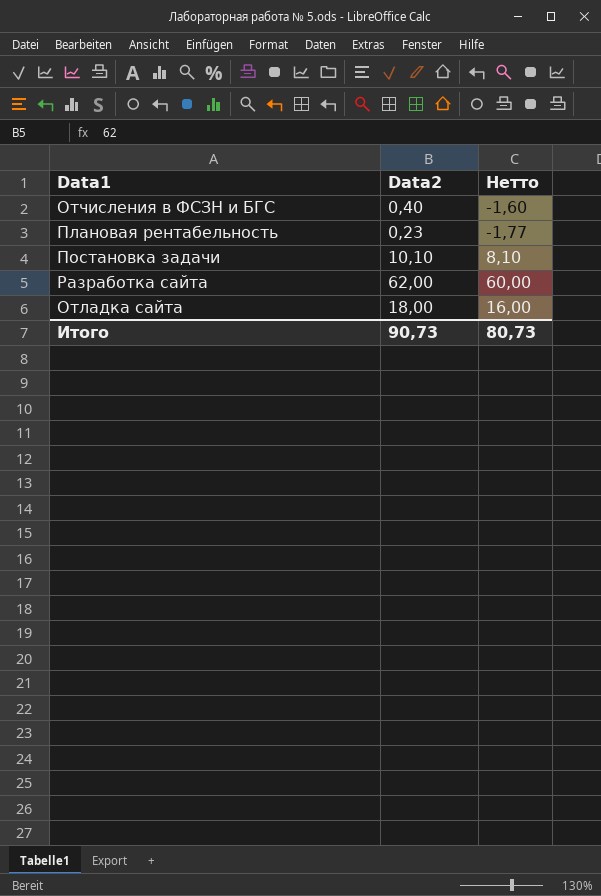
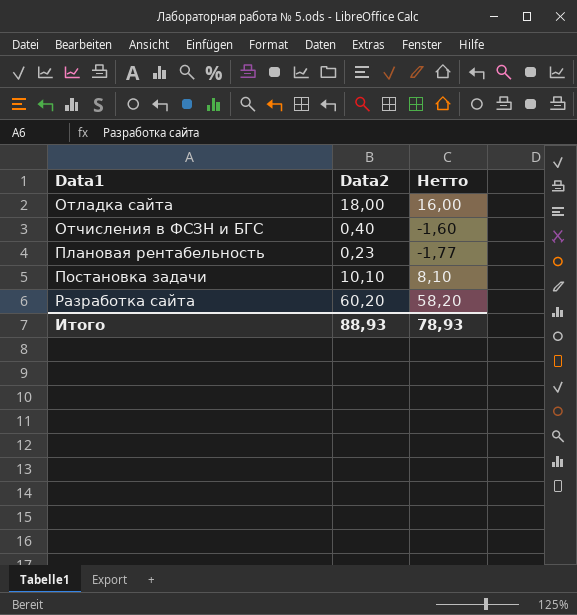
row order: none -> Data1 ascending
Разработка сайта | Data2: 62,00 -> 60,20
Разработка сайта | Нетто: 60,00 -> 58,20
Итого | Data2: 90,73 -> 88,93
Итого | Нетто: 80,73 -> 78,93

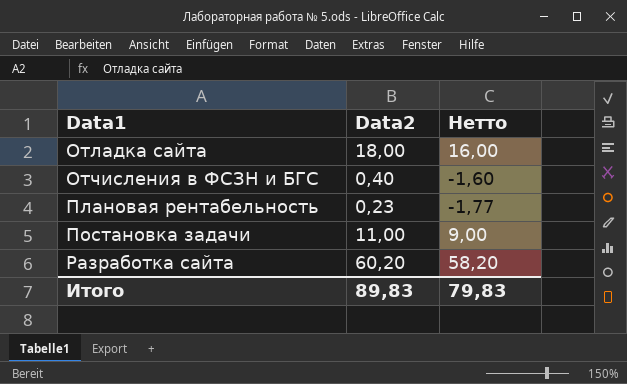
Постановка задачи | Data2: 10,10 -> 11,00
Постановка задачи | Нетто: 8,10 -> 9,00
Итого | Data2: 88,93 -> 89,83
Итого | Нетто: 78,93 -> 79,83

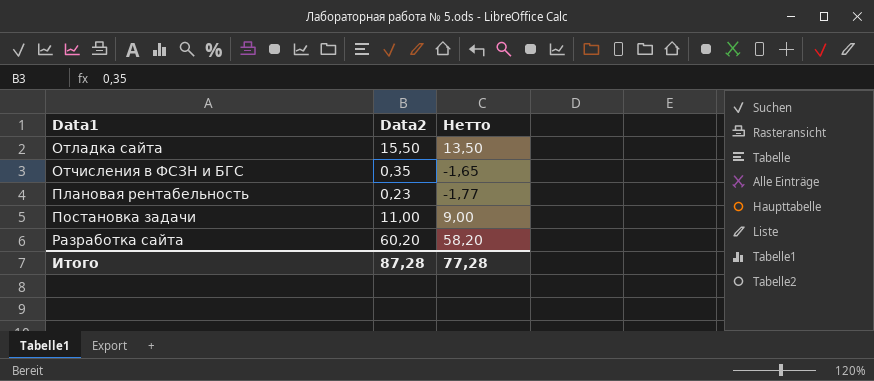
Отладка сайта | Data2: 18,00 -> 15,50
Отладка сайта | Нетто: 16,00 -> 13,50
Отчисления в ФСЗН и БГС | Data2: 0,40 -> 0,35
Отчисления в ФСЗН и БГС | Нетто: -1,60 -> -1,65
Итого | Data2: 89,83 -> 87,28
Итого | Нетто: 79,83 -> 77,28

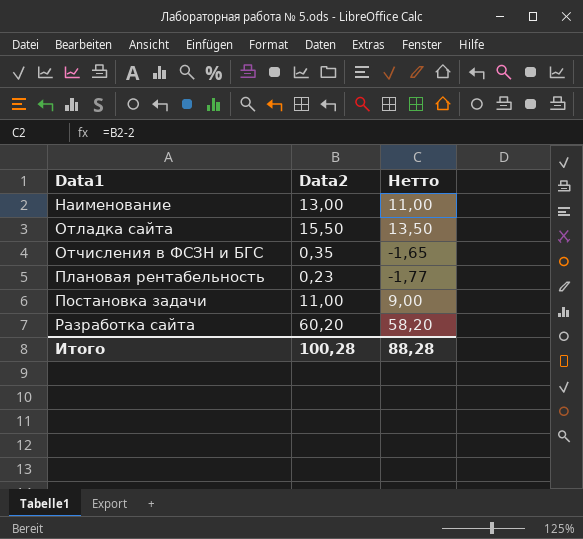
row Наименование: none -> 13,00 | 11,00
Итого | Data2: 87,28 -> 100,28
Итого | Нетто: 77,28 -> 88,28

